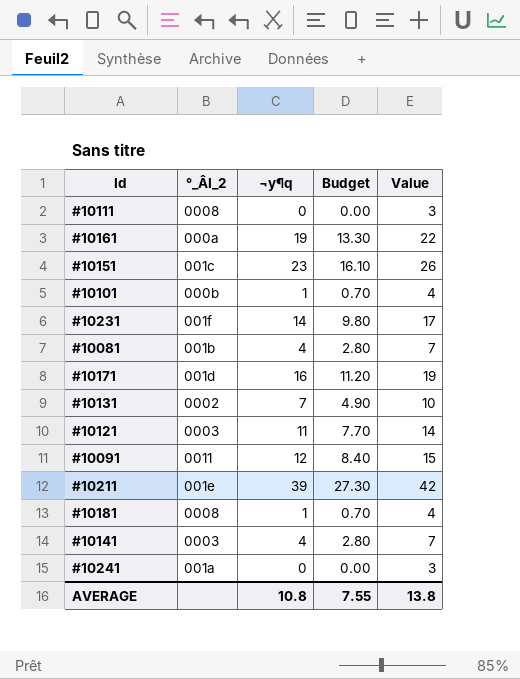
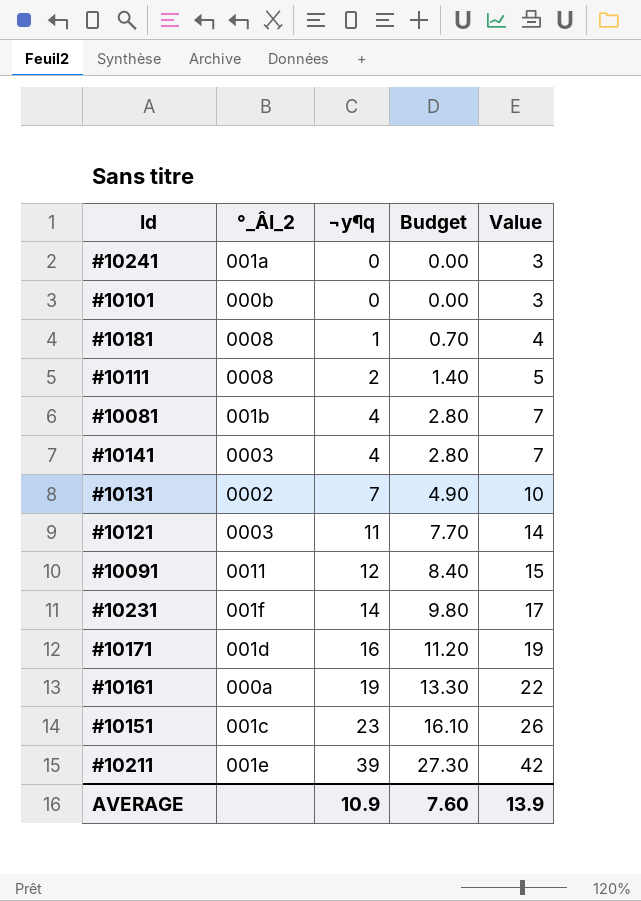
row order: none -> ¬y¶q ascending
#10101 | ¬y¶q: 1 -> 0
#10101 | Budget: 0.70 -> 0.00
#10101 | Value: 4 -> 3
#10111 | ¬y¶q: 0 -> 2
#10111 | Budget: 0.00 -> 1.40
#10111 | Value: 3 -> 5
AVERAGE | ¬y¶q: 10.8 -> 10.9
AVERAGE | Budget: 7.55 -> 7.60
AVERAGE | Value: 13.8 -> 13.9

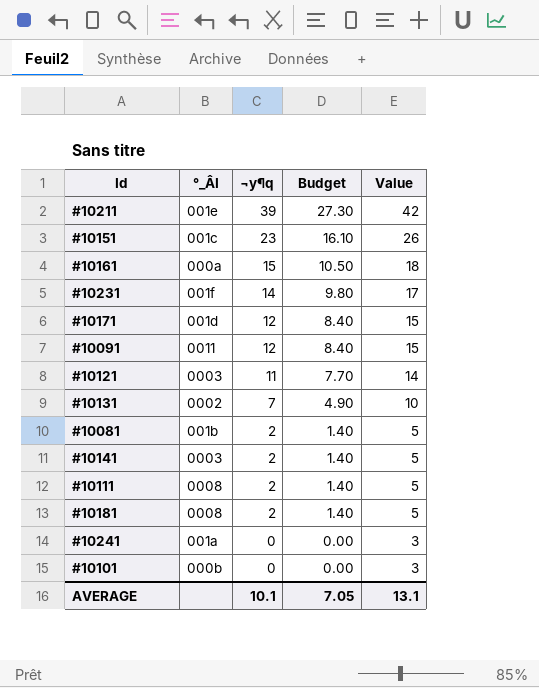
row order: ¬y¶q ascending -> ¬y¶q descending
column name: °_ÂI_2 -> °_ÂI
#10161 | ¬y¶q: 19 -> 15
#10161 | Budget: 13.30 -> 10.50
#10161 | Value: 22 -> 18
#10171 | ¬y¶q: 16 -> 12
#10171 | Budget: 11.20 -> 8.40
#10171 | Value: 19 -> 15
#10081 | ¬y¶q: 4 -> 2
#10081 | Budget: 2.80 -> 1.40
#10081 | Value: 7 -> 5
#10141 | ¬y¶q: 4 -> 2
#10141 | Budget: 2.80 -> 1.40
#10141 | Value: 7 -> 5
#10181 | ¬y¶q: 1 -> 2
#10181 | Budget: 0.70 -> 1.40
#10181 | Value: 4 -> 5
AVERAGE | ¬y¶q: 10.9 -> 10.1
AVERAGE | Budget: 7.60 -> 7.05
AVERAGE | Value: 13.9 -> 13.1

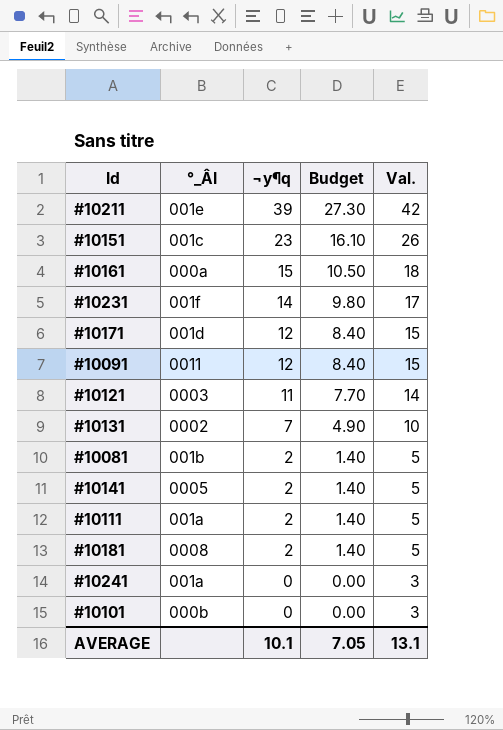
column name: Value -> Val.
#10141 | °_ÂI: 0003 -> 0005
#10111 | °_ÂI: 0008 -> 001a

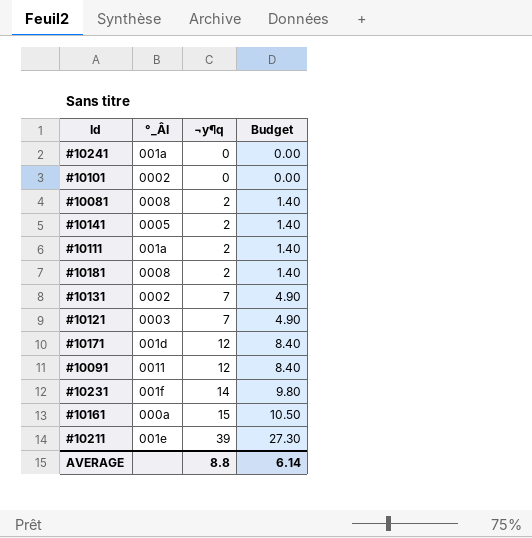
row order: ¬y¶q descending -> ¬y¶q ascending
column Val. | formula: [¬y¶q] + 3 -> none
row #10151: 001c | 23 | 16.10 | 26 -> none
#10101 | °_ÂI: 000b -> 0002
#10081 | °_ÂI: 001b -> 0008
#10121 | ¬y¶q: 11 -> 7
#10121 | Budget: 7.70 -> 4.90
AVERAGE | ¬y¶q: 10.1 -> 8.8
AVERAGE | Budget: 7.05 -> 6.14

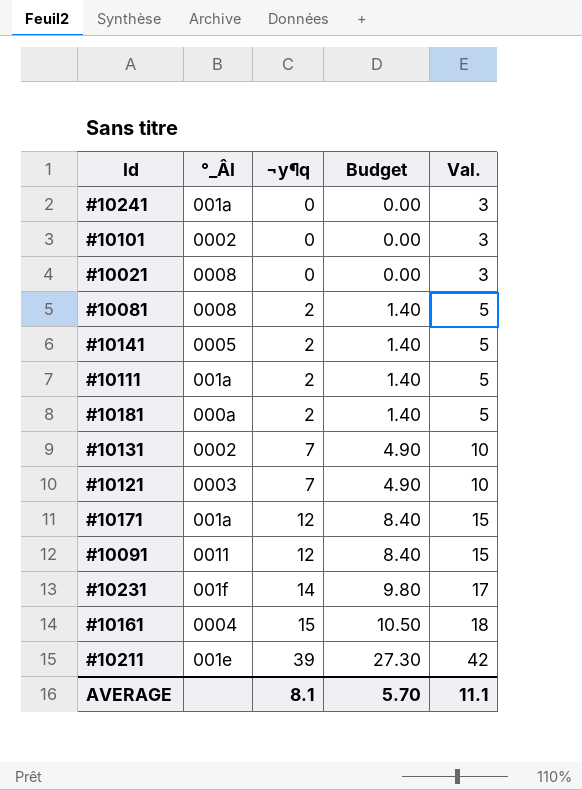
column Val. | formula: none -> [¬y¶q] + 3
row #10021: none -> 0008 | 0 | 0.00 | 3
#10181 | °_ÂI: 0008 -> 000a
#10171 | °_ÂI: 001d -> 001a
#10161 | °_ÂI: 000a -> 0004
AVERAGE | ¬y¶q: 8.8 -> 8.1
AVERAGE | Budget: 6.14 -> 5.70

